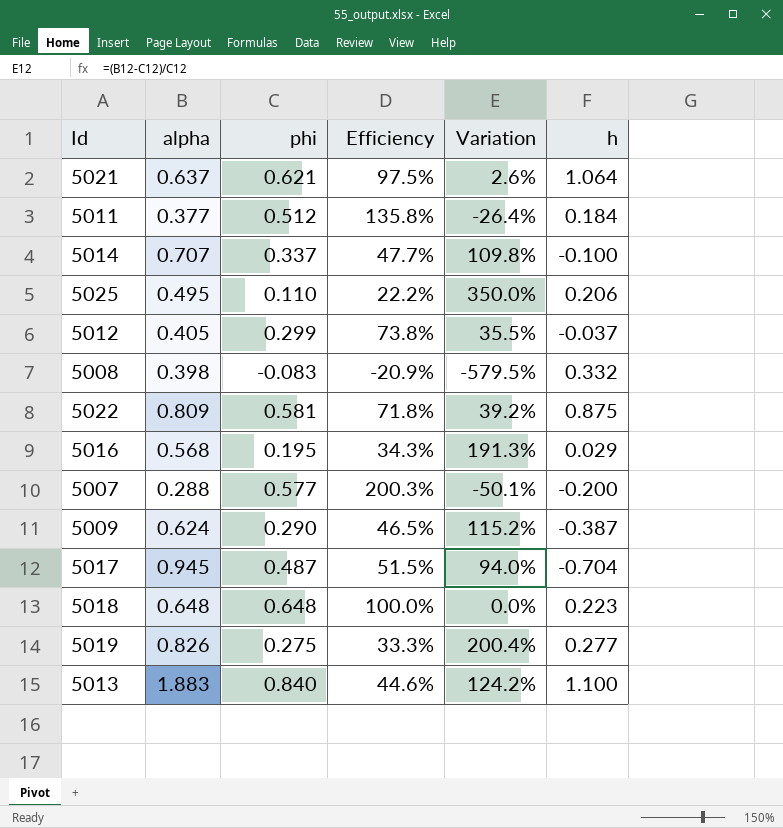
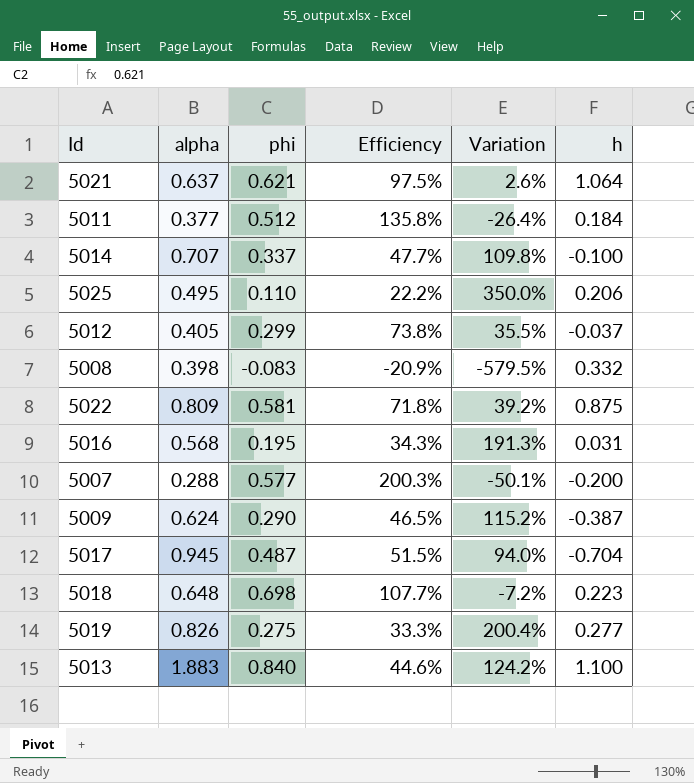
5016 | h: 0.029 -> 0.031
5018 | phi: 0.648 -> 0.698
5018 | Efficiency: 100.0% -> 107.7%
5018 | Variation: 0.0% -> -7.2%

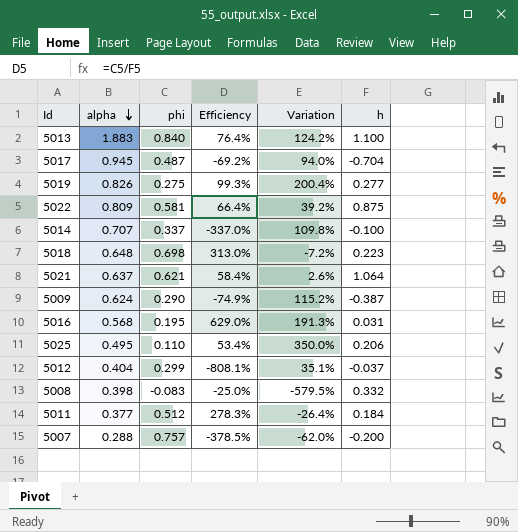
row order: none -> alpha descending
column Efficiency | formula: [phi] / [alpha] -> [phi] / [h]
5012 | alpha: 0.405 -> 0.404
5012 | Variation: 35.5% -> 35.1%
5007 | phi: 0.577 -> 0.757
5007 | Variation: -50.1% -> -62.0%

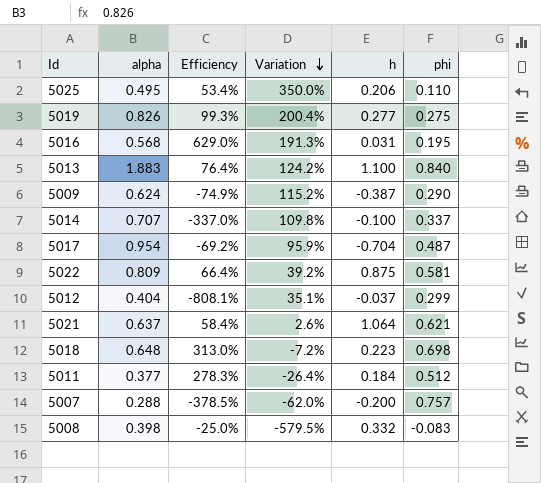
row order: alpha descending -> Variation descending
column phi | position: 3 -> 6
5017 | alpha: 0.945 -> 0.954
5017 | Variation: 94.0% -> 95.9%

